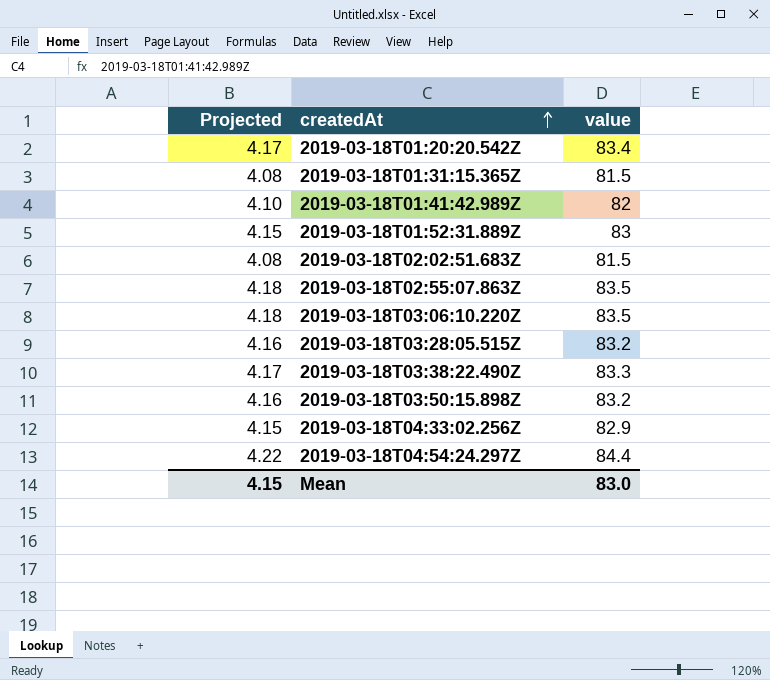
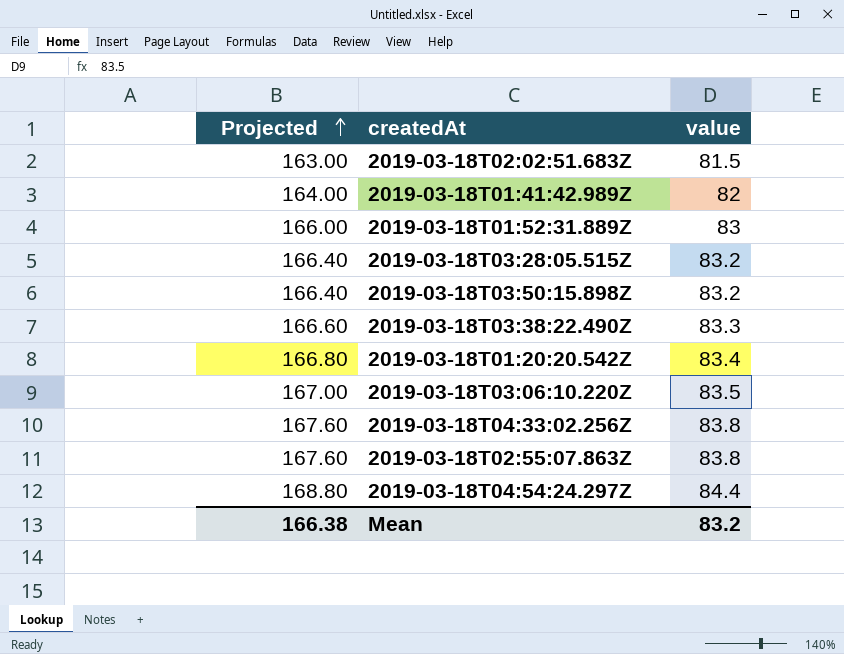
row order: createdAt ascending -> Projected ascending
column Projected | formula: [value] * 0.05 -> [value] * 2
row 2019-03-18T01:31:15.365Z: 4.08 | 81.5 -> none
2019-03-18T04:33:02.256Z | value: 82.9 -> 83.8
2019-03-18T02:55:07.863Z | value: 83.5 -> 83.8
Mean | Projected: 4.15 -> 166.38
Mean | value: 83.0 -> 83.2

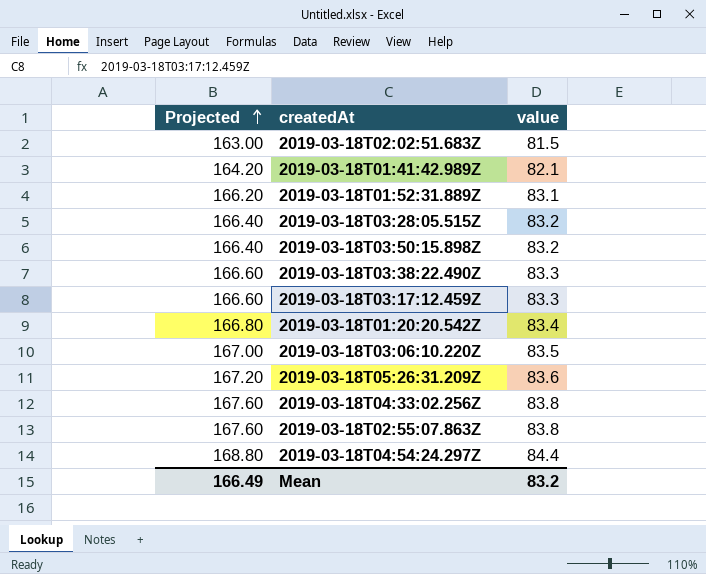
2019-03-18T01:41:42.989Z | Projected: 164.00 -> 164.20
2019-03-18T01:41:42.989Z | value: 82 -> 82.1
2019-03-18T01:52:31.889Z | Projected: 166.00 -> 166.20
2019-03-18T01:52:31.889Z | value: 83 -> 83.1
row 2019-03-18T03:17:12.459Z: none -> 166.60 | 83.3
row 2019-03-18T05:26:31.209Z: none -> 167.20 | 83.6
Mean | Projected: 166.38 -> 166.49

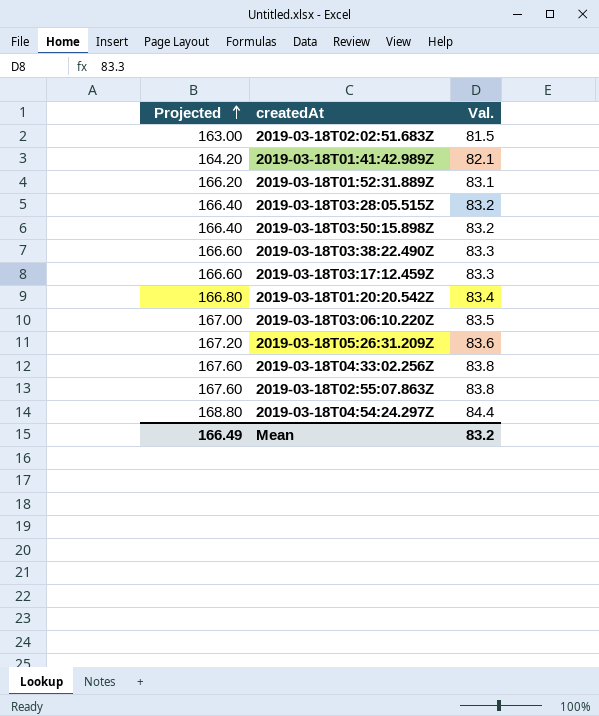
column name: value -> Val.

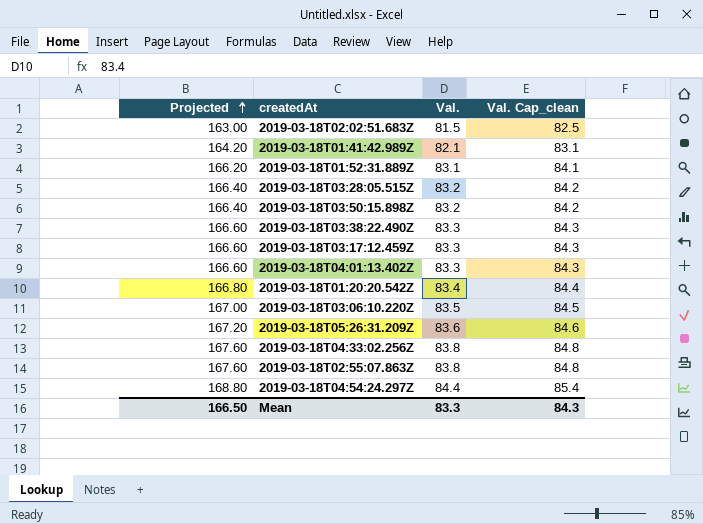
column Val. Cap_clean | formula: none -> [Val.] + 1
row 2019-03-18T04:01:13.402Z: none -> 166.60 | 83.3 | 84.3
Mean | Projected: 166.49 -> 166.50
Mean | Val.: 83.2 -> 83.3

